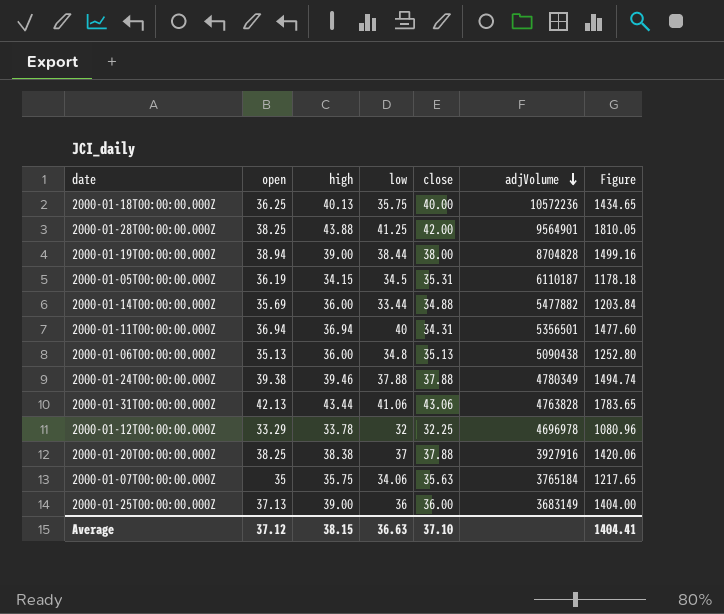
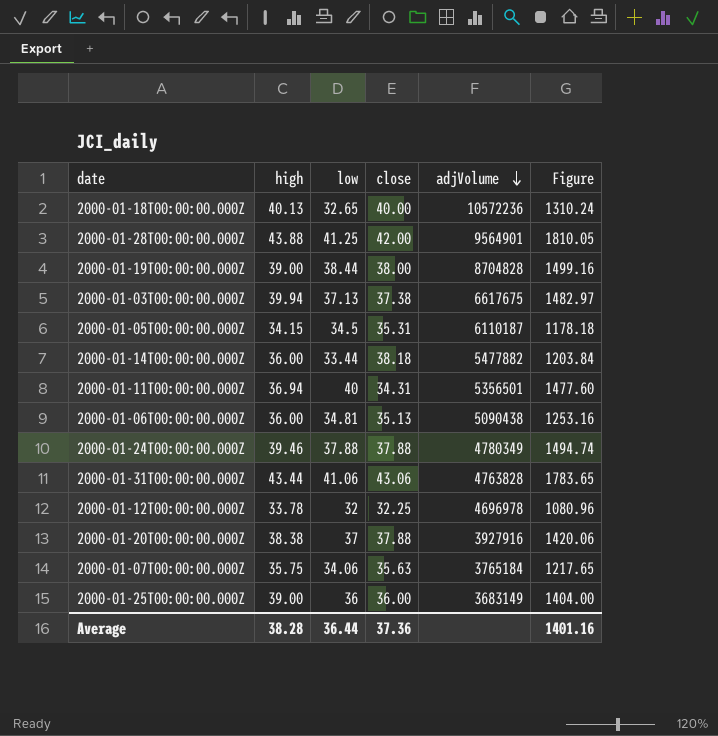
column open | position: 2 -> none
2000-01-18T00:00:00.000Z | low: 35.75 -> 32.65
2000-01-18T00:00:00.000Z | Figure: 1434.65 -> 1310.24
row 2000-01-03T00:00:00.000Z: none -> 39.94 | 37.13 | 37.38 | 6617675 | 1482.97
2000-01-14T00:00:00.000Z | close: 34.88 -> 38.18
2000-01-06T00:00:00.000Z | low: 34.8 -> 34.81
2000-01-06T00:00:00.000Z | Figure: 1252.80 -> 1253.16
Average | high: 38.15 -> 38.28
Average | low: 36.63 -> 36.44
Average | close: 37.10 -> 37.36
Average | Figure: 1404.41 -> 1401.16

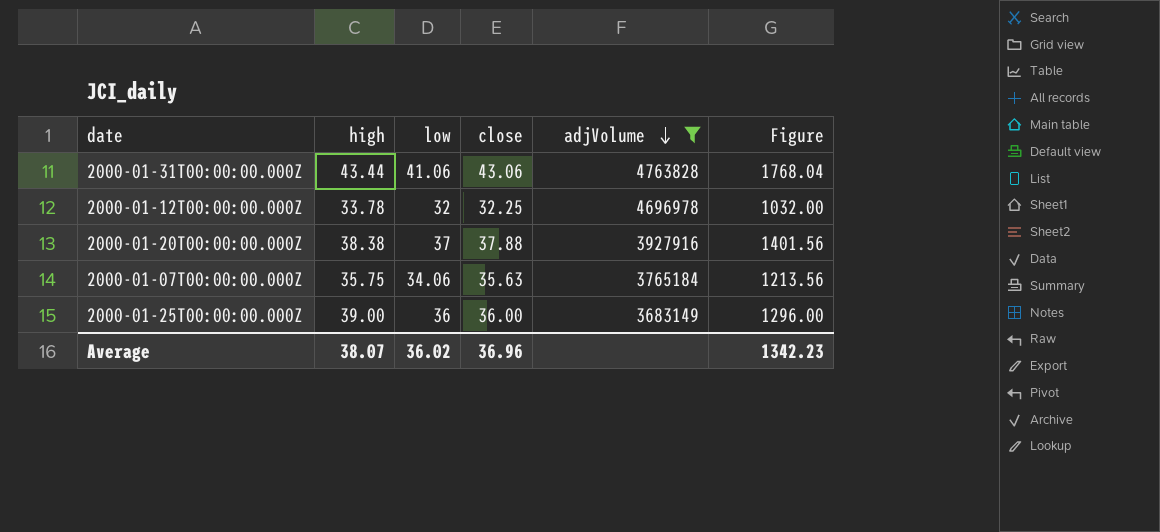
filter: none -> adjVolume <= 4763828
column Figure | formula: [high] * [low] -> [low] * [close]
Average | high: 38.28 -> 38.07
Average | low: 36.44 -> 36.02
Average | close: 37.36 -> 36.96
Average | Figure: 1401.16 -> 1342.23

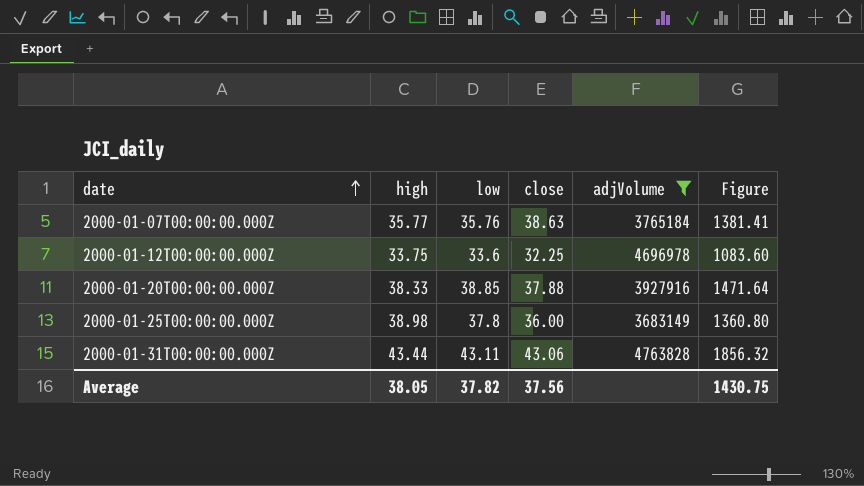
row order: adjVolume descending -> date ascending
2000-01-07T00:00:00.000Z | high: 35.75 -> 35.77
2000-01-07T00:00:00.000Z | low: 34.06 -> 35.76
2000-01-07T00:00:00.000Z | close: 35.63 -> 38.63
2000-01-07T00:00:00.000Z | Figure: 1213.56 -> 1381.41
2000-01-12T00:00:00.000Z | high: 33.78 -> 33.75
2000-01-12T00:00:00.000Z | low: 32 -> 33.6
2000-01-12T00:00:00.000Z | Figure: 1032.00 -> 1083.60
2000-01-20T00:00:00.000Z | high: 38.38 -> 38.33
2000-01-20T00:00:00.000Z | low: 37 -> 38.85
2000-01-20T00:00:00.000Z | Figure: 1401.56 -> 1471.64
2000-01-25T00:00:00.000Z | high: 39.00 -> 38.98
2000-01-25T00:00:00.000Z | low: 36 -> 37.8
2000-01-25T00:00:00.000Z | Figure: 1296.00 -> 1360.80
2000-01-31T00:00:00.000Z | low: 41.06 -> 43.11
2000-01-31T00:00:00.000Z | Figure: 1768.04 -> 1856.32
Average | high: 38.07 -> 38.05
Average | low: 36.02 -> 37.82
Average | close: 36.96 -> 37.56
Average | Figure: 1342.23 -> 1430.75

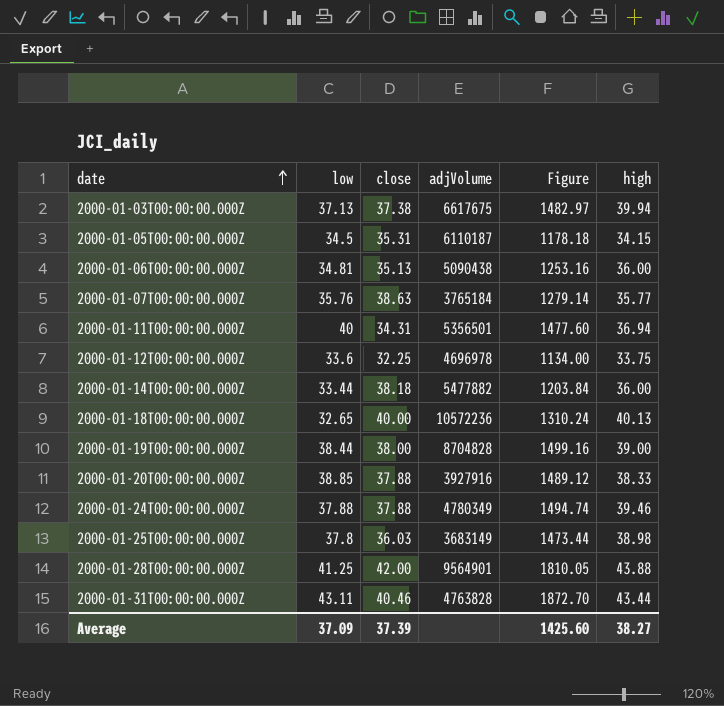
filter: adjVolume <= 4763828 -> none
column Figure | formula: [low] * [close] -> [low] * [high]
column high | position: 2 -> 6
2000-01-25T00:00:00.000Z | close: 36.00 -> 36.03
2000-01-31T00:00:00.000Z | close: 43.06 -> 40.46
Average | low: 37.82 -> 37.09
Average | close: 37.56 -> 37.39
Average | Figure: 1430.75 -> 1425.60
Average | high: 38.05 -> 38.27

